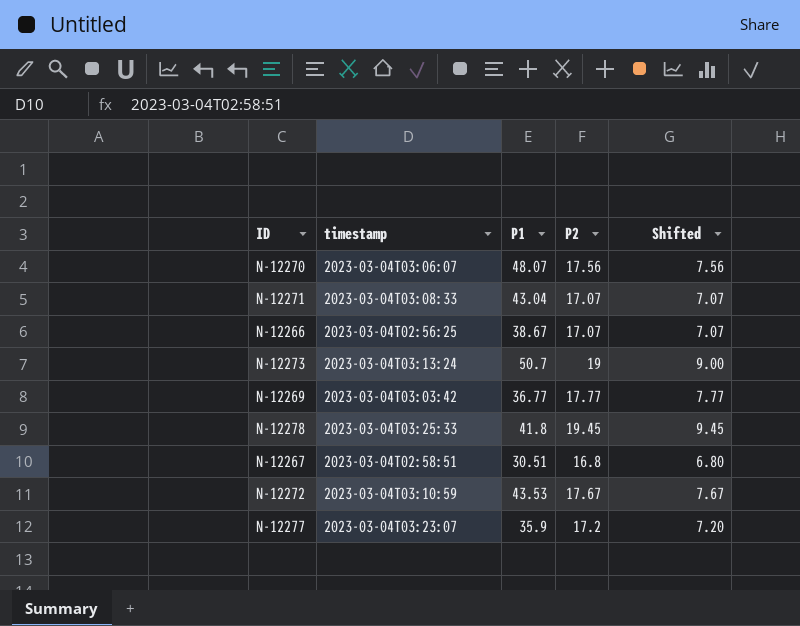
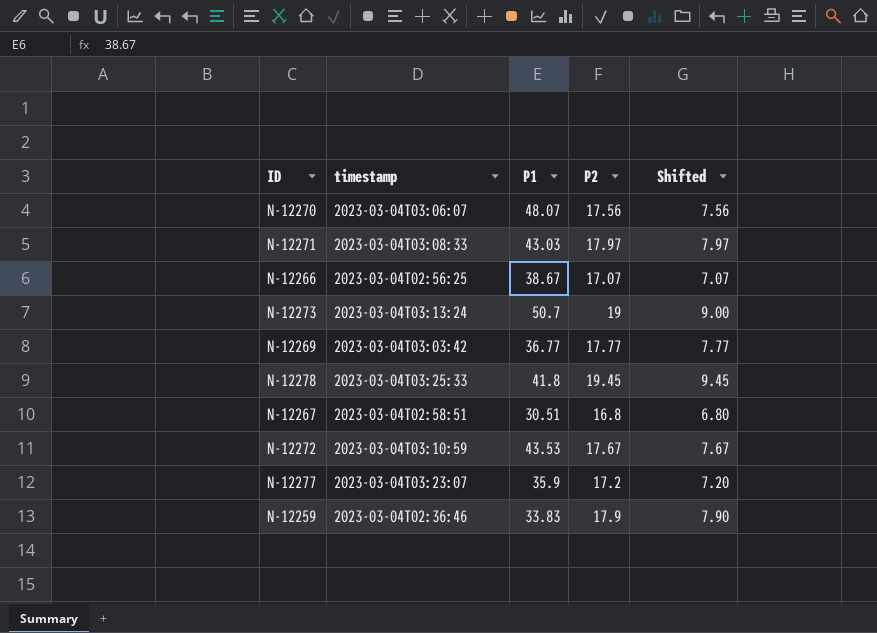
N-12271 | P1: 43.04 -> 43.03
N-12271 | P2: 17.07 -> 17.97
N-12271 | Shifted: 7.07 -> 7.97
row N-12259: none -> 2023-03-04T02:36:46 | 33.83 | 17.9 | 7.90

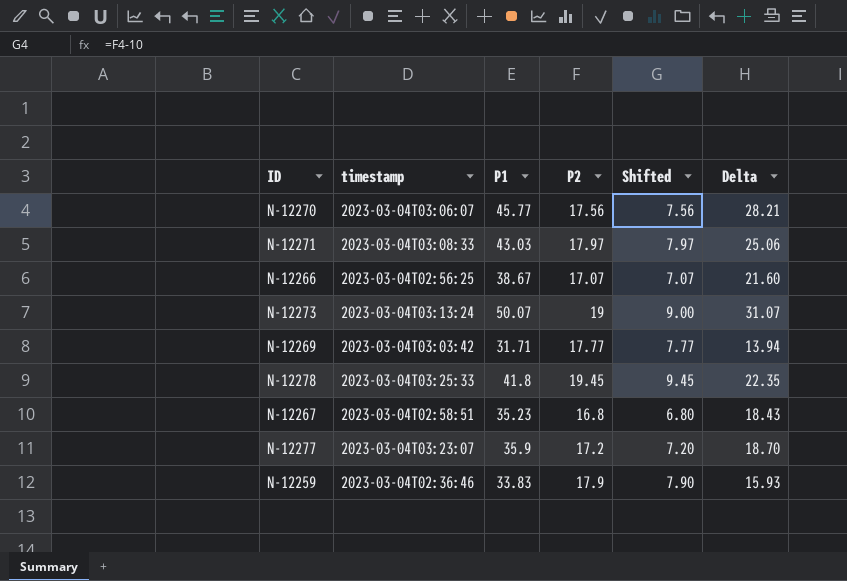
column Delta | formula: none -> [P1] - [P2]
row N-12272: 2023-03-04T03:10:59 | 43.53 | 17.67 | 7.67 -> none
N-12270 | P1: 48.07 -> 45.77
N-12273 | P1: 50.7 -> 50.07
N-12269 | P1: 36.77 -> 31.71
N-12267 | P1: 30.51 -> 35.23

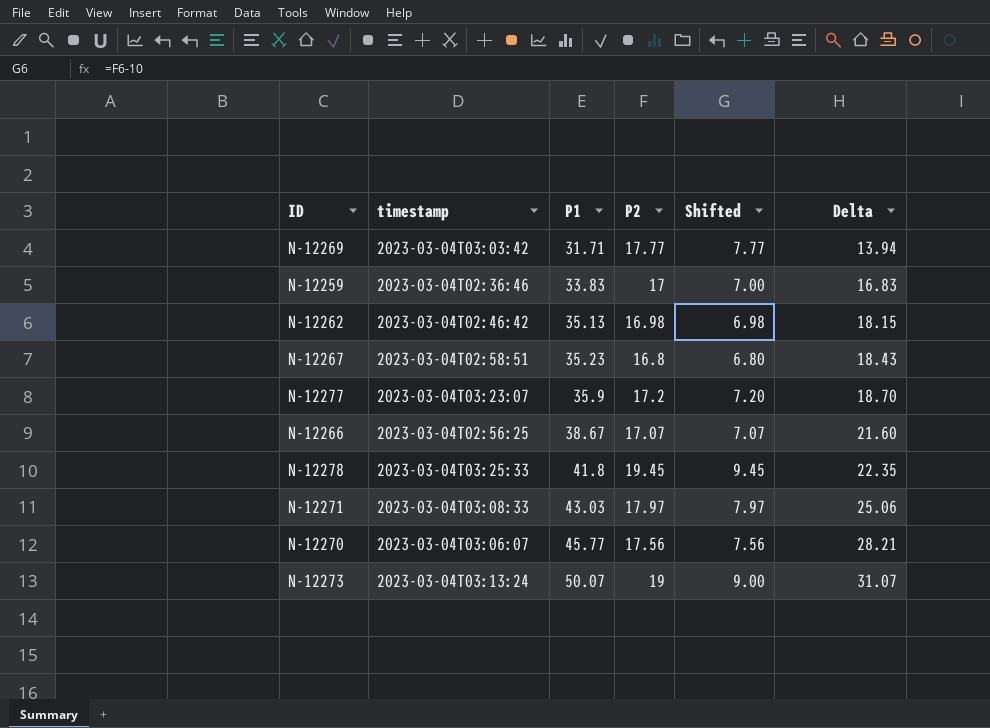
row order: none -> P1 ascending
N-12259 | P2: 17.9 -> 17
N-12259 | Shifted: 7.90 -> 7.00
N-12259 | Delta: 15.93 -> 16.83
row N-12262: none -> 2023-03-04T02:46:42 | 35.13 | 16.98 | 6.98 | 18.15

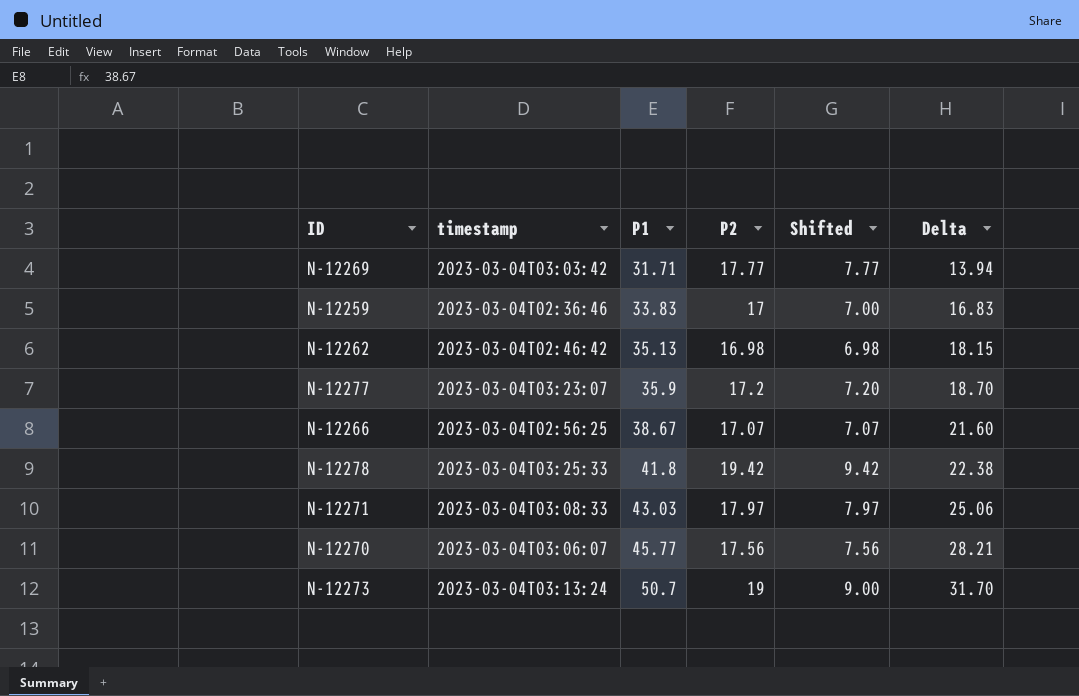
row N-12267: 2023-03-04T02:58:51 | 35.23 | 16.8 | 6.80 | 18.43 -> none
N-12278 | P2: 19.45 -> 19.42
N-12278 | Shifted: 9.45 -> 9.42
N-12278 | Delta: 22.35 -> 22.38
N-12273 | P1: 50.07 -> 50.7
N-12273 | Delta: 31.07 -> 31.70

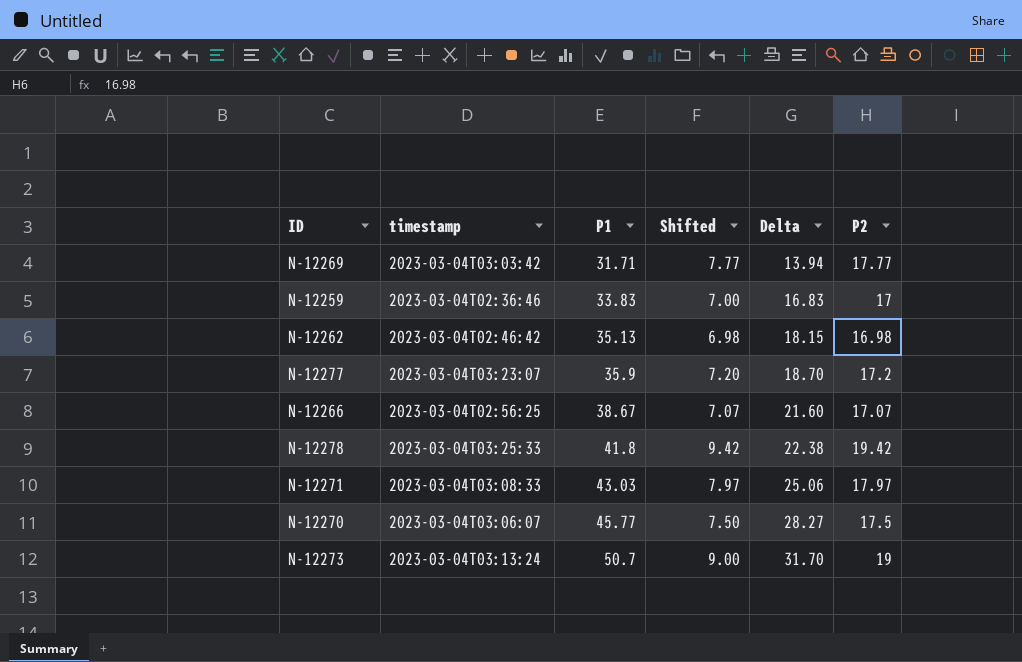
column P2 | position: 4 -> 6
N-12270 | Shifted: 7.56 -> 7.50
N-12270 | Delta: 28.21 -> 28.27
N-12270 | P2: 17.56 -> 17.5

